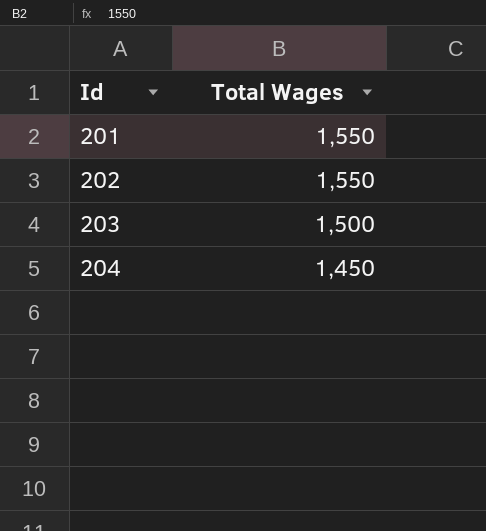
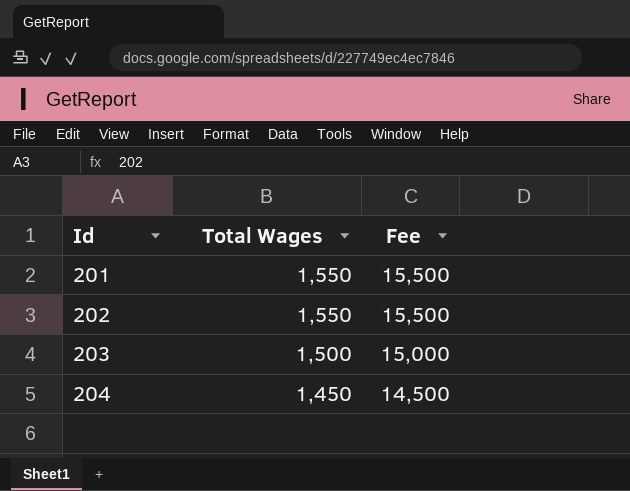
column Fee | formula: none -> [Total Wages] * 10

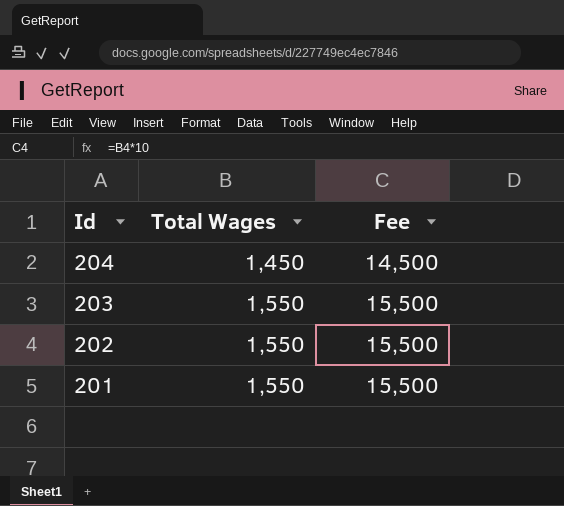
row order: Id ascending -> Id descending
203 | Total Wages: 1,500 -> 1,550
203 | Fee: 15,000 -> 15,500

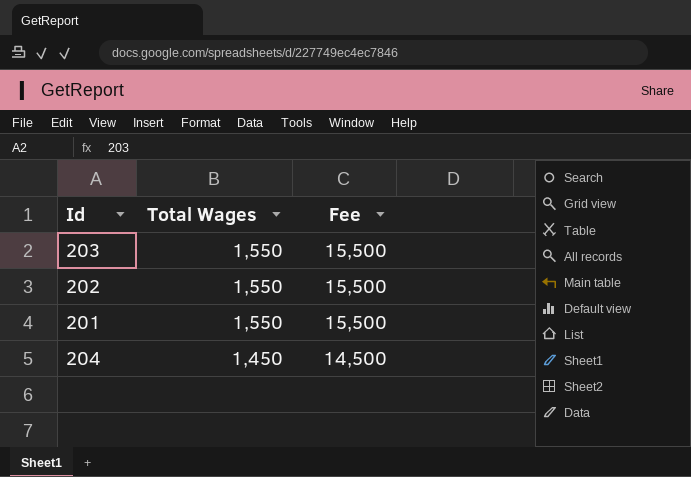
row order: Id descending -> Total Wages descending

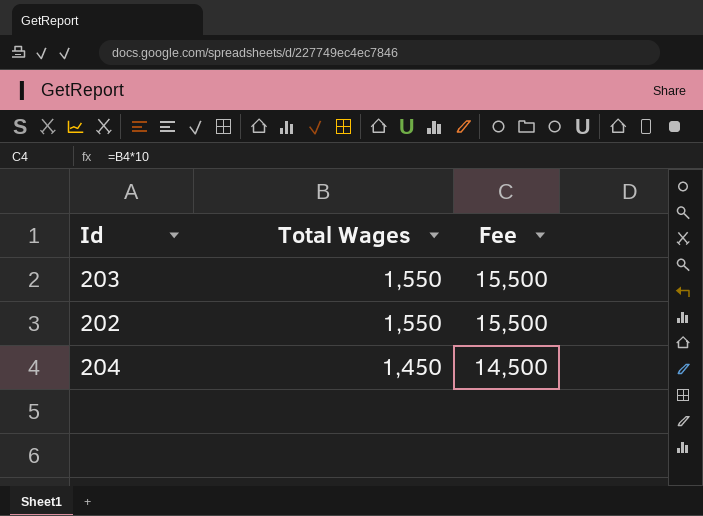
row 201: 1,550 | 15,500 -> none

